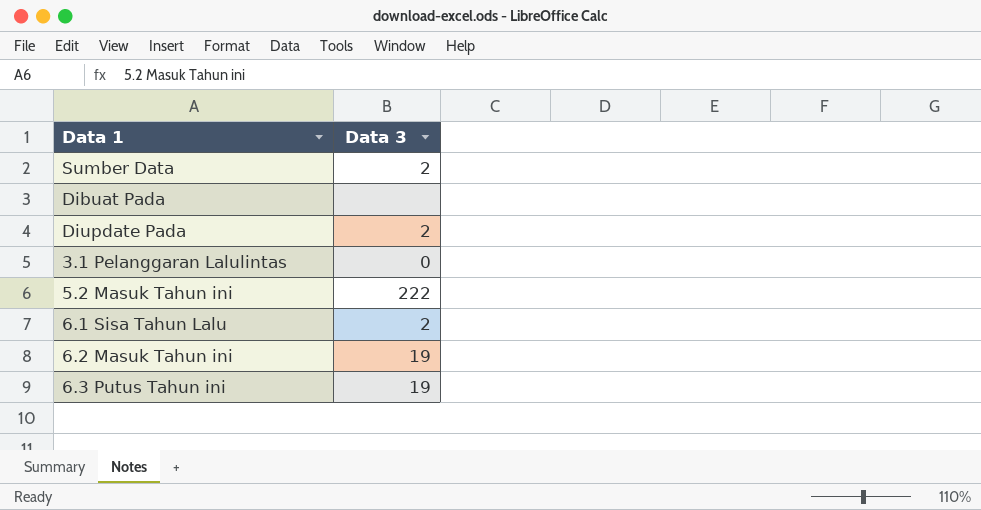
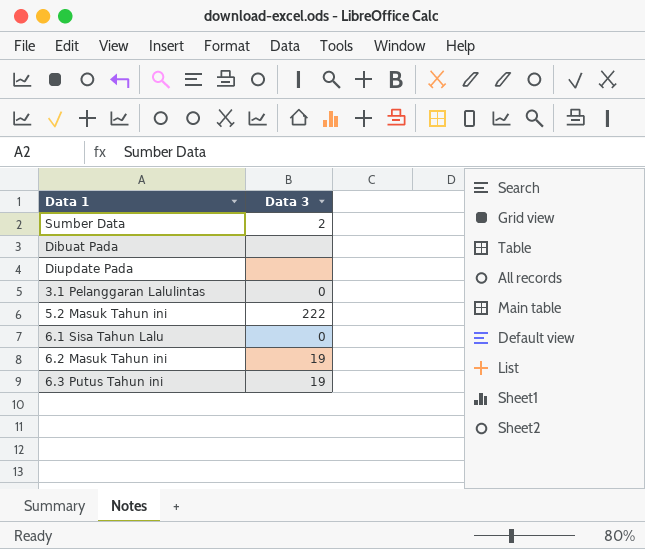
Diupdate Pada | Data 3: 2 -> none
6.1 Sisa Tahun Lalu | Data 3: 2 -> 0

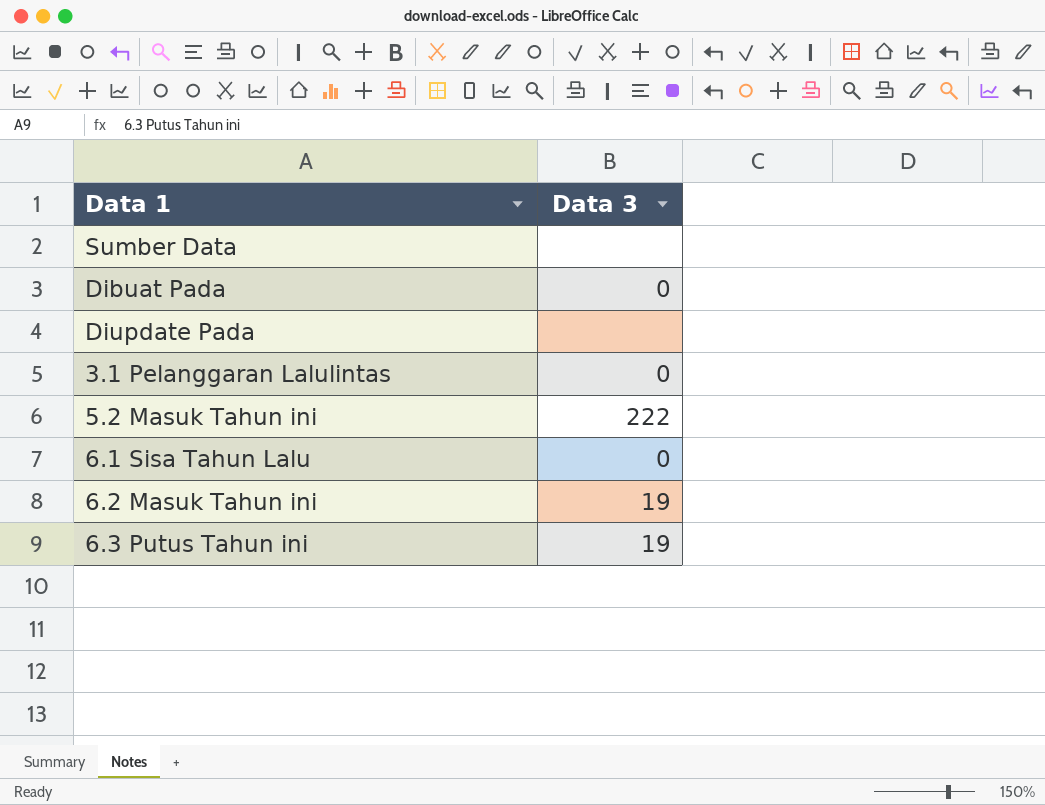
Sumber Data | Data 3: 2 -> none
Dibuat Pada | Data 3: none -> 0

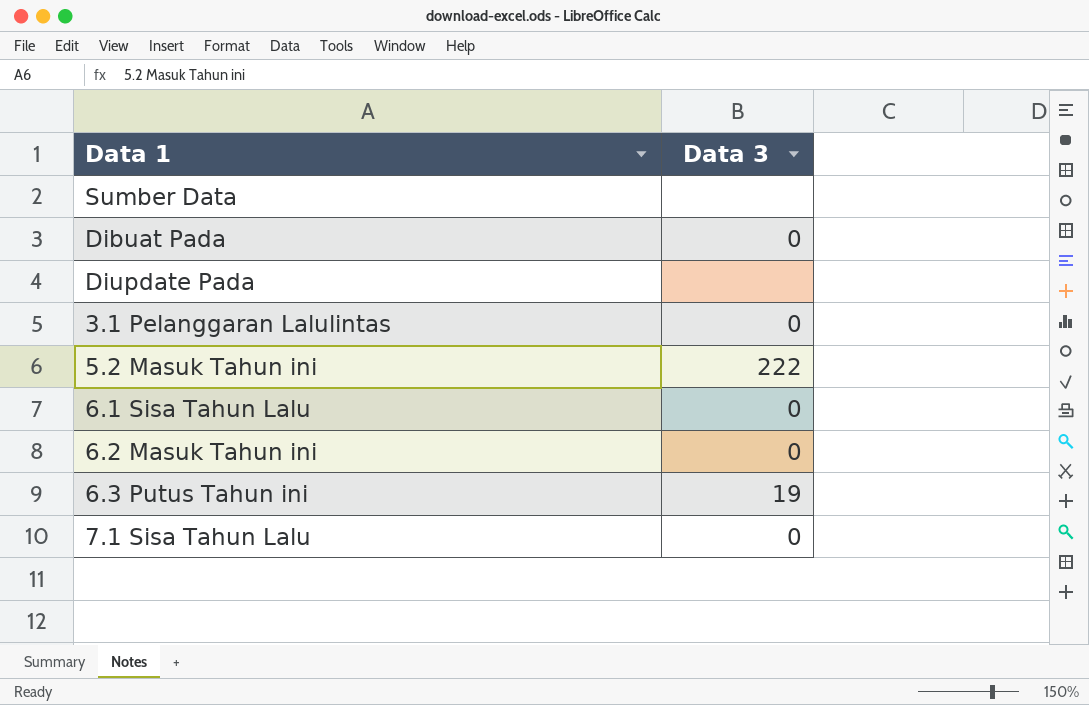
6.2 Masuk Tahun ini | Data 3: 19 -> 0
row 7.1 Sisa Tahun Lalu: none -> 0

